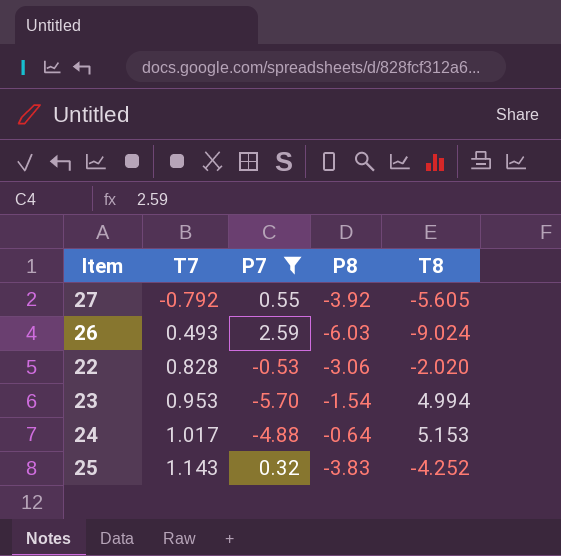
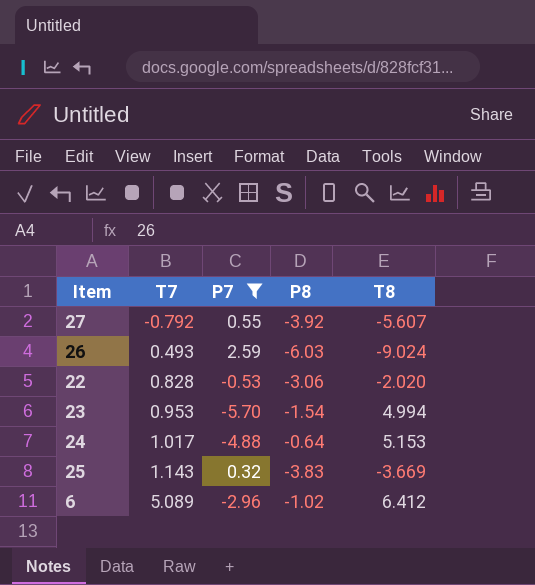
27 | T8: -5.605 -> -5.607
25 | T8: -4.252 -> -3.669
row 6: none -> 5.089 | -2.96 | -1.02 | 6.412

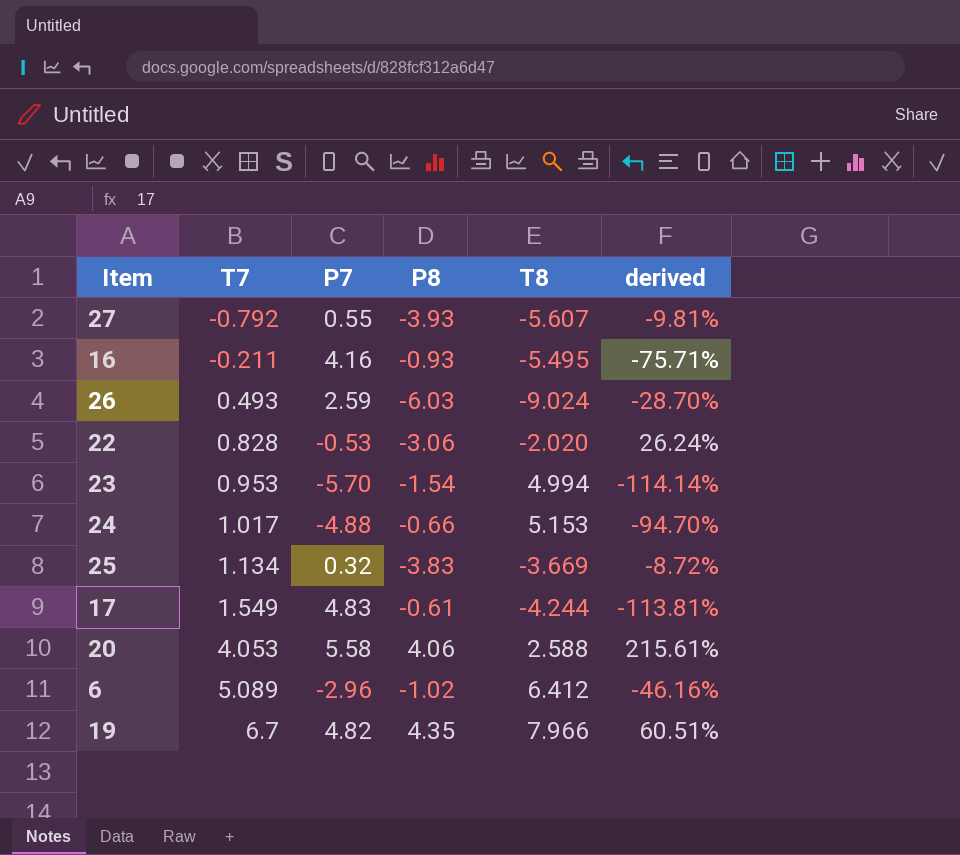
filter: P7 <= 2.59 -> none
column derived | formula: none -> [P7] / [T8]
27 | P8: -3.92 -> -3.93
24 | P8: -0.64 -> -0.66
25 | T7: 1.143 -> 1.134

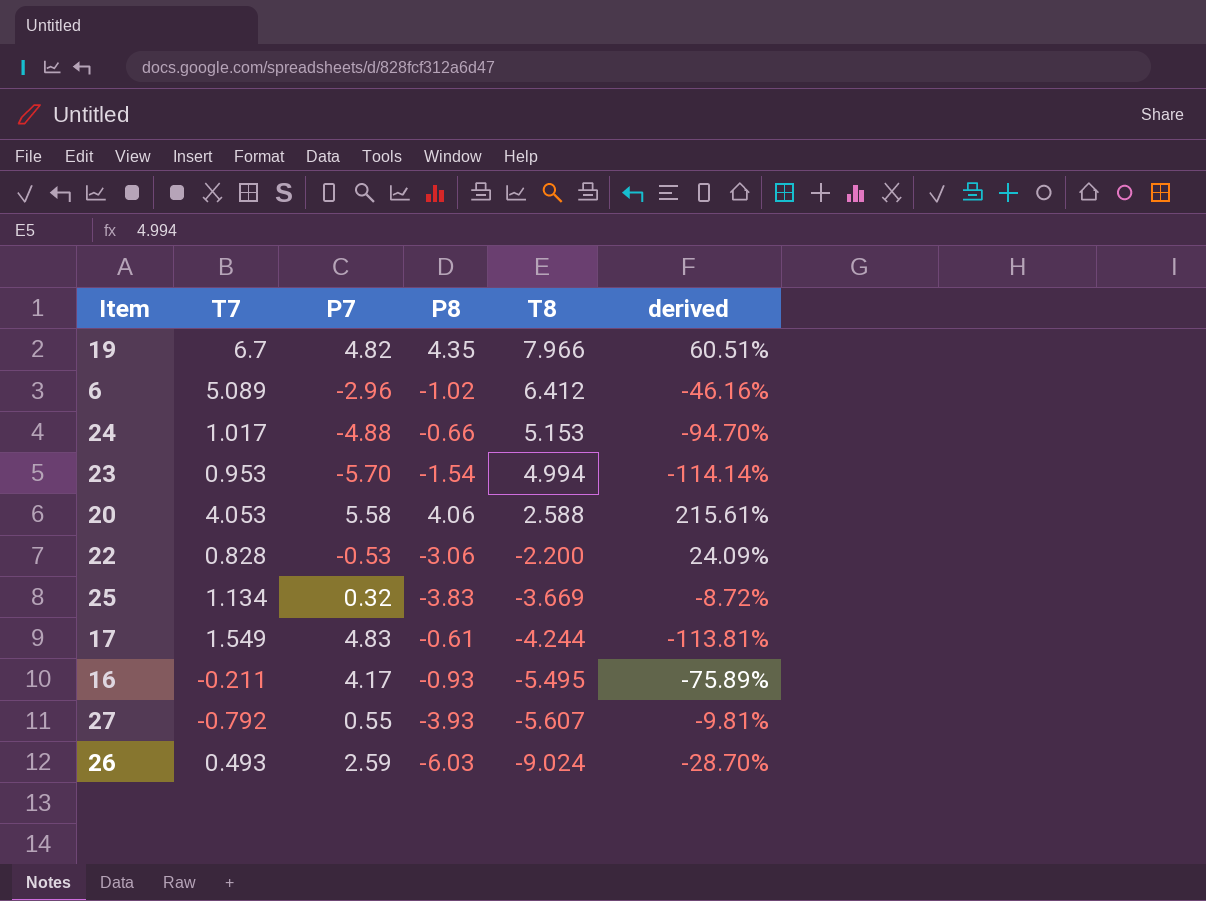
row order: T7 ascending -> T8 descending
22 | T8: -2.020 -> -2.200
22 | derived: 26.24% -> 24.09%
16 | P7: 4.16 -> 4.17
16 | derived: -75.71% -> -75.89%

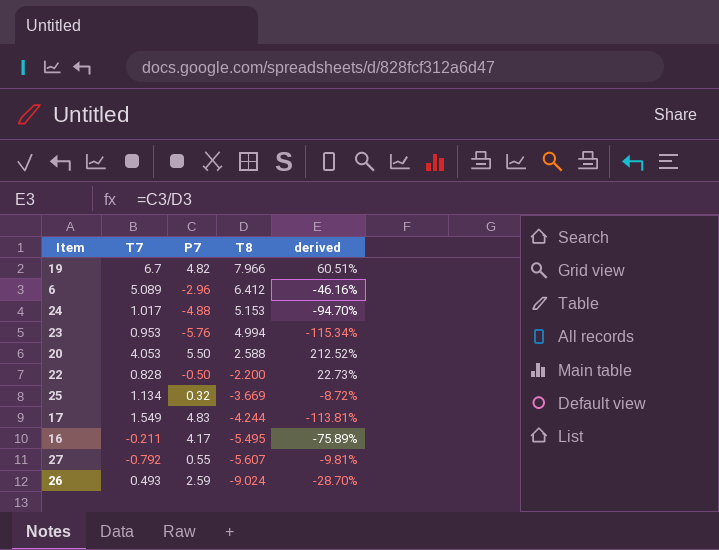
column P8 | position: 4 -> none
23 | P7: -5.70 -> -5.76
23 | derived: -114.14% -> -115.34%
20 | P7: 5.58 -> 5.50
20 | derived: 215.61% -> 212.52%
22 | P7: -0.53 -> -0.50
22 | derived: 24.09% -> 22.73%

